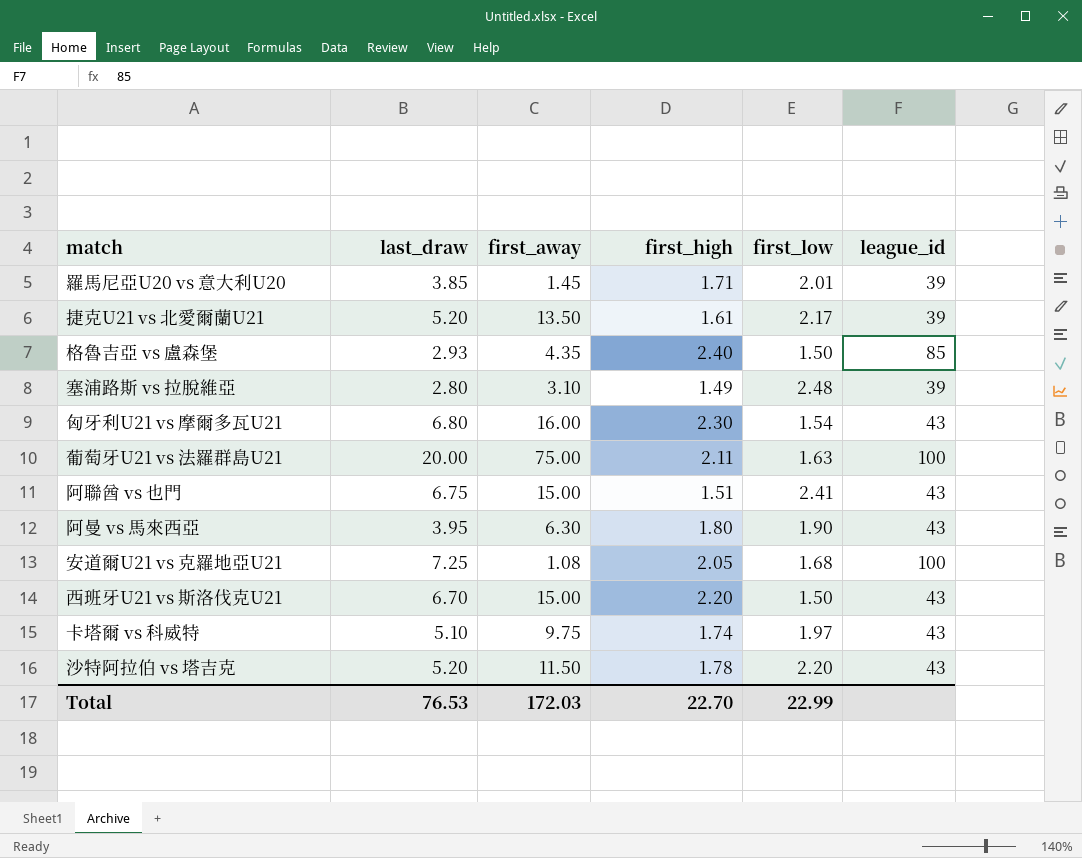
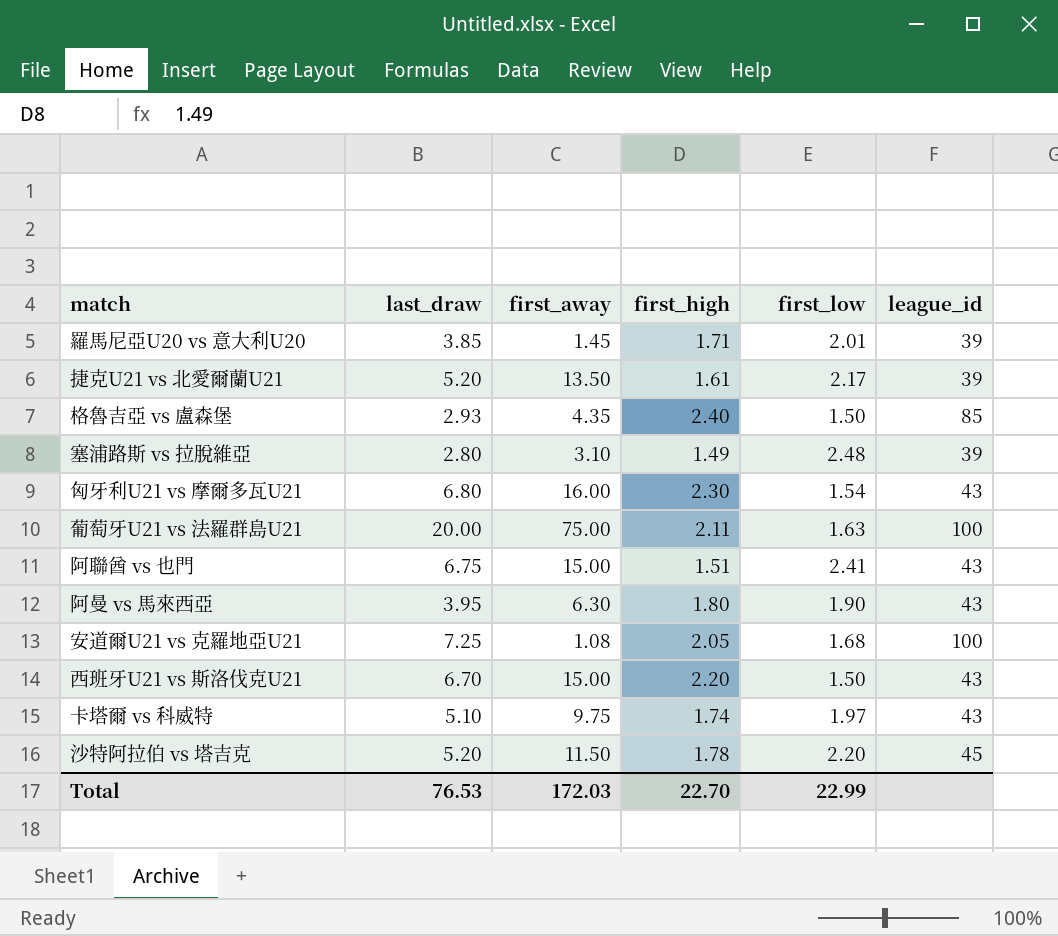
沙特阿拉伯 vs 塔吉克 | league_id: 43 -> 45

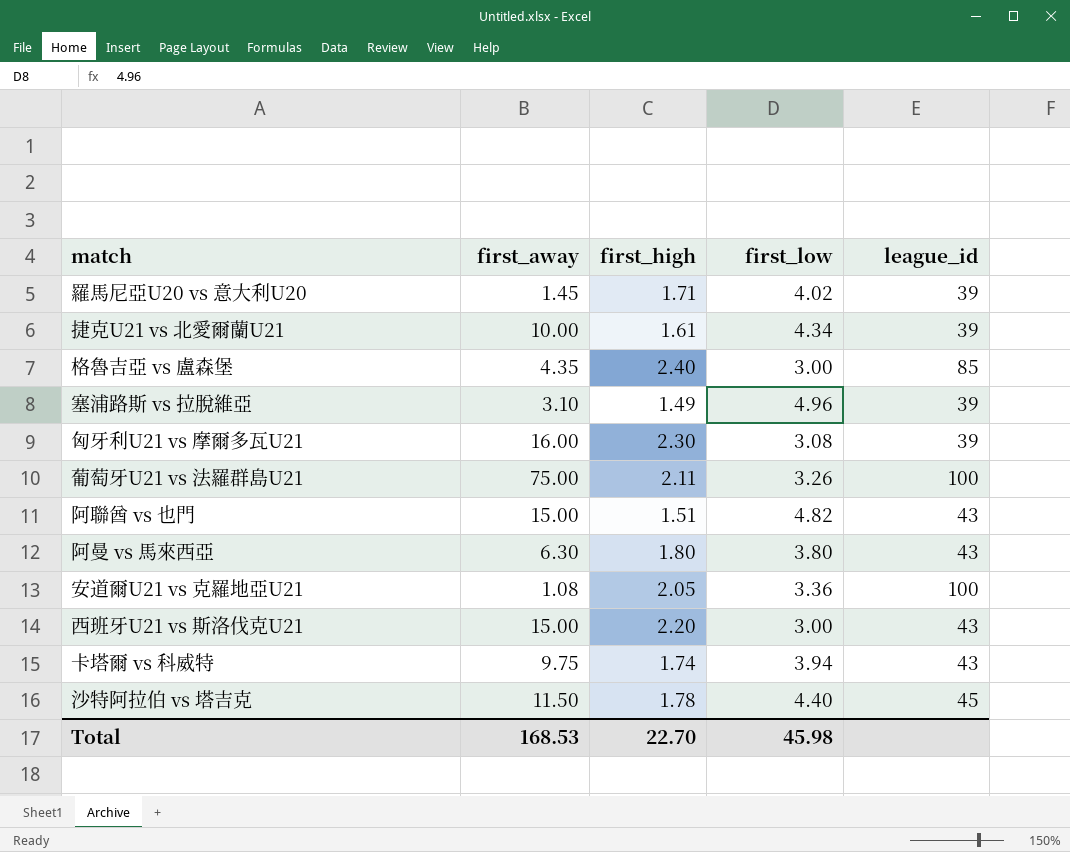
column last_draw | position: 2 -> none
羅馬尼亞U20 vs 意大利U20 | first_low: 2.01 -> 4.02
捷克U21 vs 北愛爾蘭U21 | first_away: 13.50 -> 10.00
捷克U21 vs 北愛爾蘭U21 | first_low: 2.17 -> 4.34
格魯吉亞 vs 盧森堡 | first_low: 1.50 -> 3.00
塞浦路斯 vs 拉脫維亞 | first_low: 2.48 -> 4.96
匈牙利U21 vs 摩爾多瓦U21 | first_low: 1.54 -> 3.08
匈牙利U21 vs 摩爾多瓦U21 | league_id: 43 -> 39
葡萄牙U21 vs 法羅群島U21 | first_low: 1.63 -> 3.26
阿聯酋 vs 也門 | first_low: 2.41 -> 4.82
阿曼 vs 馬來西亞 | first_low: 1.90 -> 3.80
安道爾U21 vs 克羅地亞U21 | first_low: 1.68 -> 3.36
西班牙U21 vs 斯洛伐克U21 | first_low: 1.50 -> 3.00
卡塔爾 vs 科威特 | first_low: 1.97 -> 3.94
沙特阿拉伯 vs 塔吉克 | first_low: 2.20 -> 4.40
Total | first_away: 172.03 -> 168.53
Total | first_low: 22.99 -> 45.98

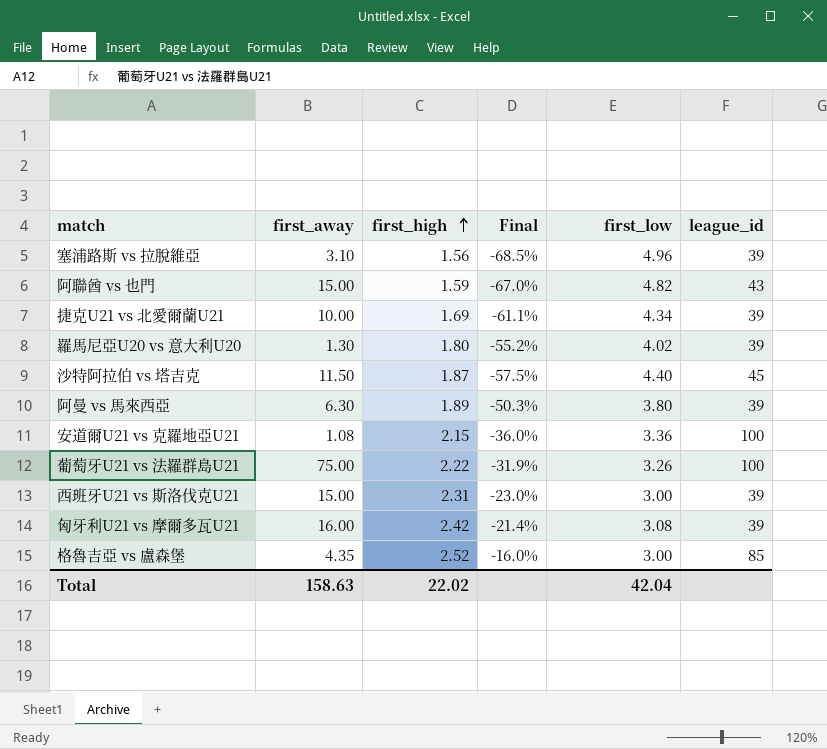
row order: none -> first_high ascending
column Final | formula: none -> ([first_high] - [first_low]) / [first_low]
row 卡塔爾 vs 科威特: 9.75 | 1.74 | 3.94 | 43 -> none
塞浦路斯 vs 拉脫維亞 | first_high: 1.49 -> 1.56
阿聯酋 vs 也門 | first_high: 1.51 -> 1.59
捷克U21 vs 北愛爾蘭U21 | first_high: 1.61 -> 1.69
羅馬尼亞U20 vs 意大利U20 | first_away: 1.45 -> 1.30
羅馬尼亞U20 vs 意大利U20 | first_high: 1.71 -> 1.80
沙特阿拉伯 vs 塔吉克 | first_high: 1.78 -> 1.87
阿曼 vs 馬來西亞 | first_high: 1.80 -> 1.89
阿曼 vs 馬來西亞 | league_id: 43 -> 39
安道爾U21 vs 克羅地亞U21 | first_high: 2.05 -> 2.15
葡萄牙U21 vs 法羅群島U21 | first_high: 2.11 -> 2.22
西班牙U21 vs 斯洛伐克U21 | first_high: 2.20 -> 2.31
西班牙U21 vs 斯洛伐克U21 | league_id: 43 -> 39
匈牙利U21 vs 摩爾多瓦U21 | first_high: 2.30 -> 2.42
格魯吉亞 vs 盧森堡 | first_high: 2.40 -> 2.52
Total | first_away: 168.53 -> 158.63
Total | first_high: 22.70 -> 22.02
Total | first_low: 45.98 -> 42.04

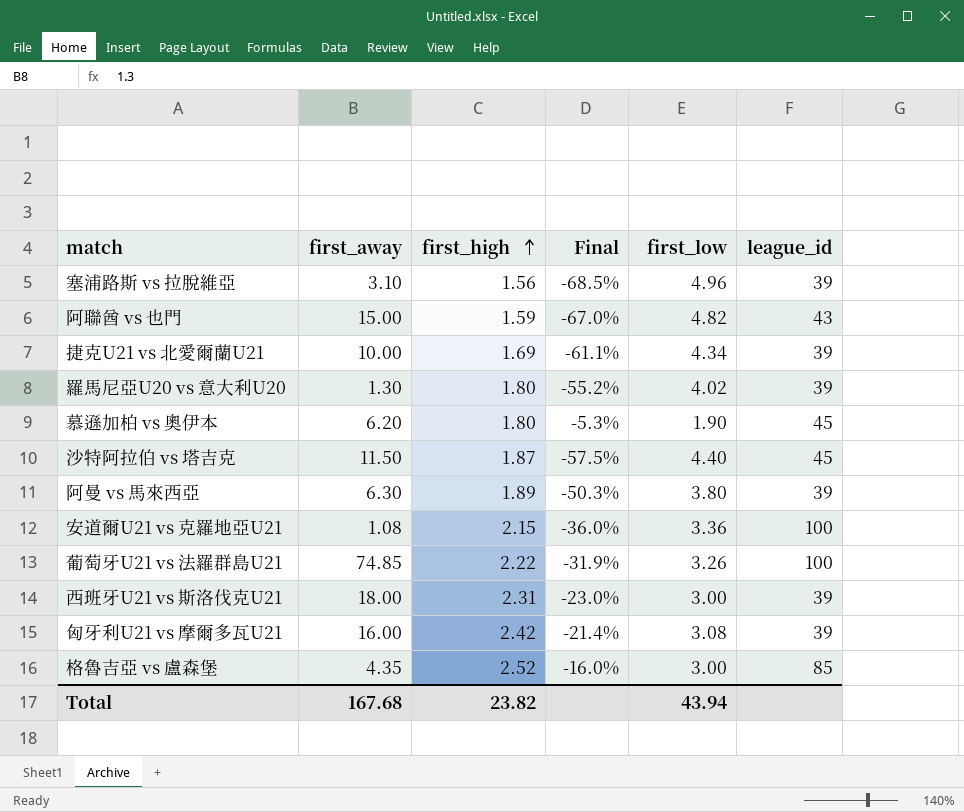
row 慕遜加柏 vs 奧伊本: none -> 6.20 | 1.80 | -5.3% | 1.90 | 45
葡萄牙U21 vs 法羅群島U21 | first_away: 75.00 -> 74.85
西班牙U21 vs 斯洛伐克U21 | first_away: 15.00 -> 18.00
Total | first_away: 158.63 -> 167.68
Total | first_high: 22.02 -> 23.82
Total | first_low: 42.04 -> 43.94

